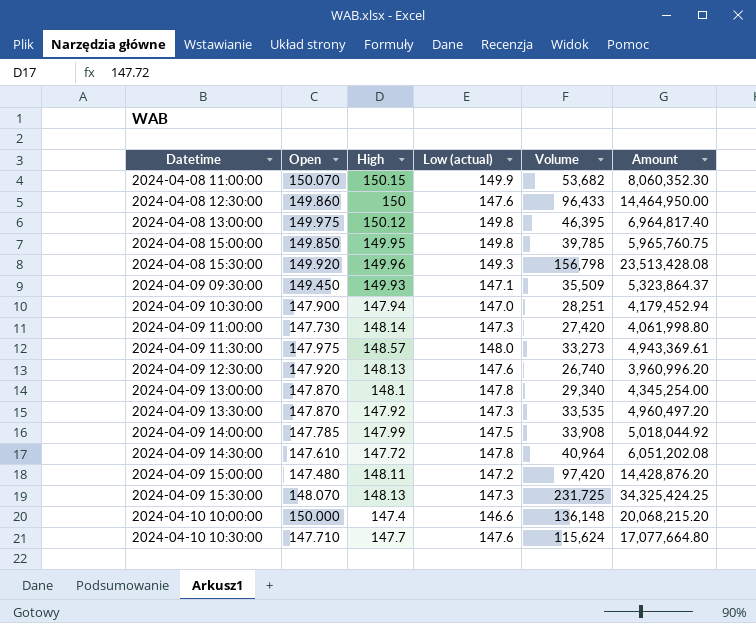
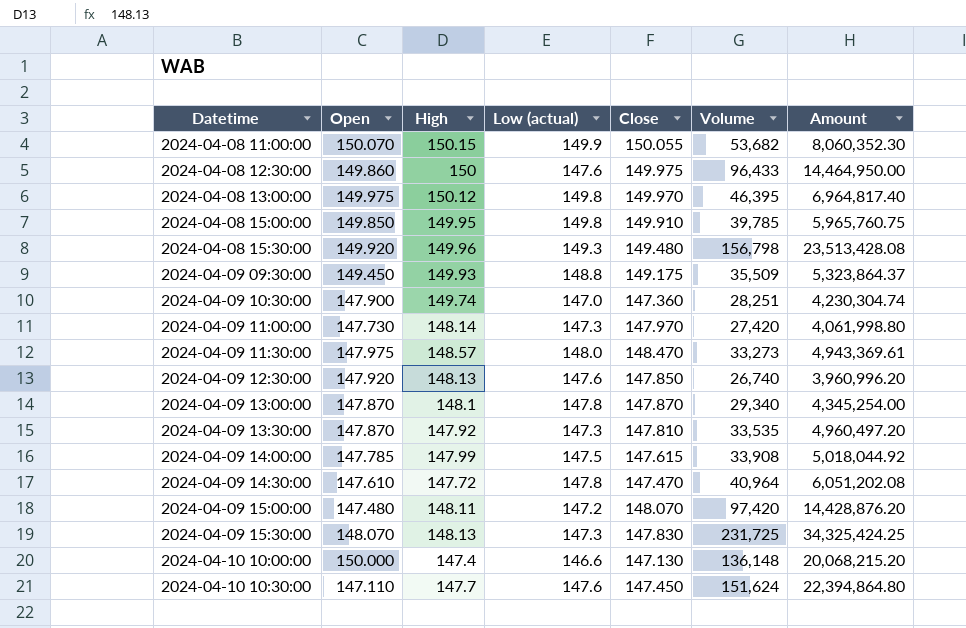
column Close | position: none -> 5
2024-04-09 09:30:00 | Low (actual): 147.1 -> 148.8
2024-04-09 10:30:00 | High: 147.94 -> 149.74
2024-04-09 10:30:00 | Amount: 4,179,452.94 -> 4,230,304.74
2024-04-10 10:30:00 | Open: 147.710 -> 147.110
2024-04-10 10:30:00 | Volume: 115,624 -> 151,624
2024-04-10 10:30:00 | Amount: 17,077,664.80 -> 22,394,864.80

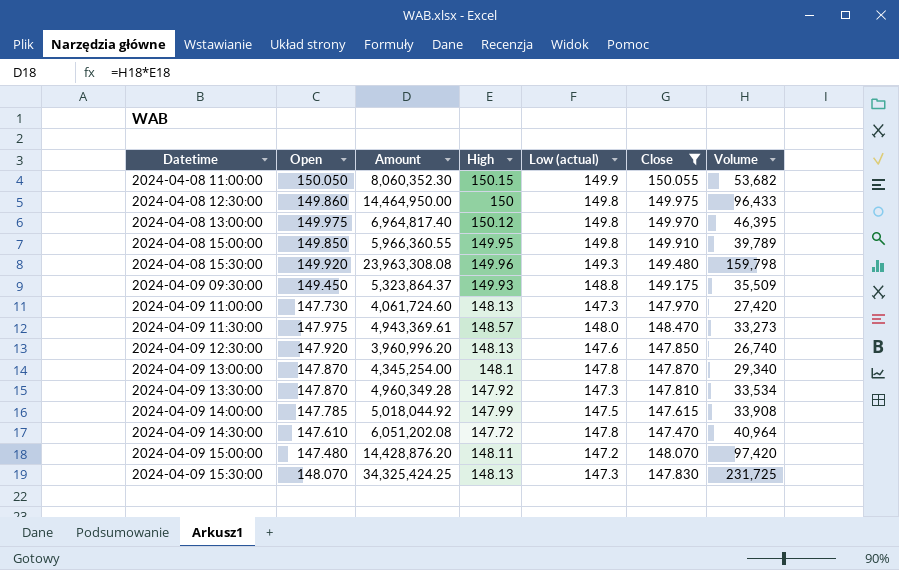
filter: none -> Close >= 147.470
column Amount | position: 7 -> 3
2024-04-08 11:00:00 | Open: 150.070 -> 150.050
2024-04-08 12:30:00 | Low (actual): 147.6 -> 149.8
2024-04-08 15:00:00 | Amount: 5,965,760.75 -> 5,966,360.55
2024-04-08 15:00:00 | Volume: 39,785 -> 39,789
2024-04-08 15:30:00 | Amount: 23,513,428.08 -> 23,963,308.08
2024-04-08 15:30:00 | Volume: 156,798 -> 159,798
2024-04-09 11:00:00 | Amount: 4,061,998.80 -> 4,061,724.60
2024-04-09 11:00:00 | High: 148.14 -> 148.13
2024-04-09 13:30:00 | Amount: 4,960,497.20 -> 4,960,349.28
2024-04-09 13:30:00 | Volume: 33,535 -> 33,534

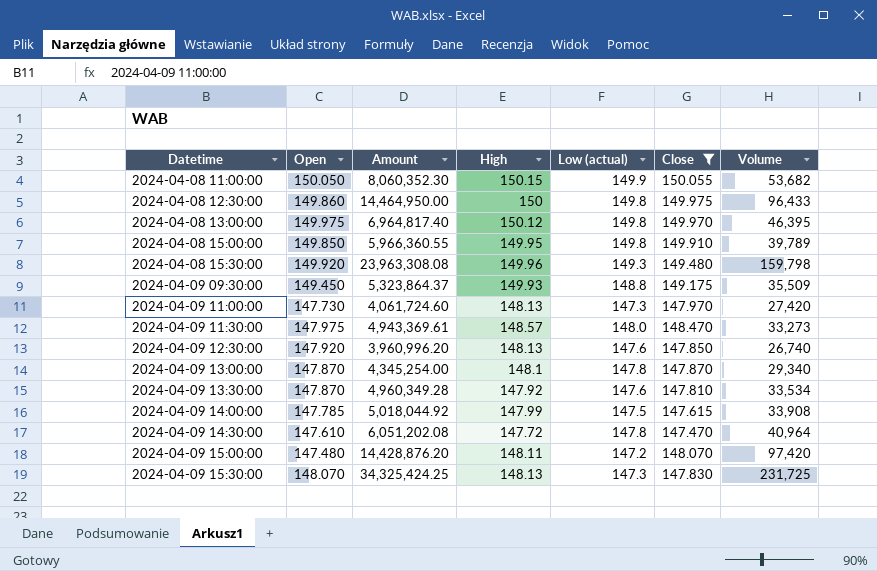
2024-04-09 13:30:00 | Low (actual): 147.3 -> 147.6

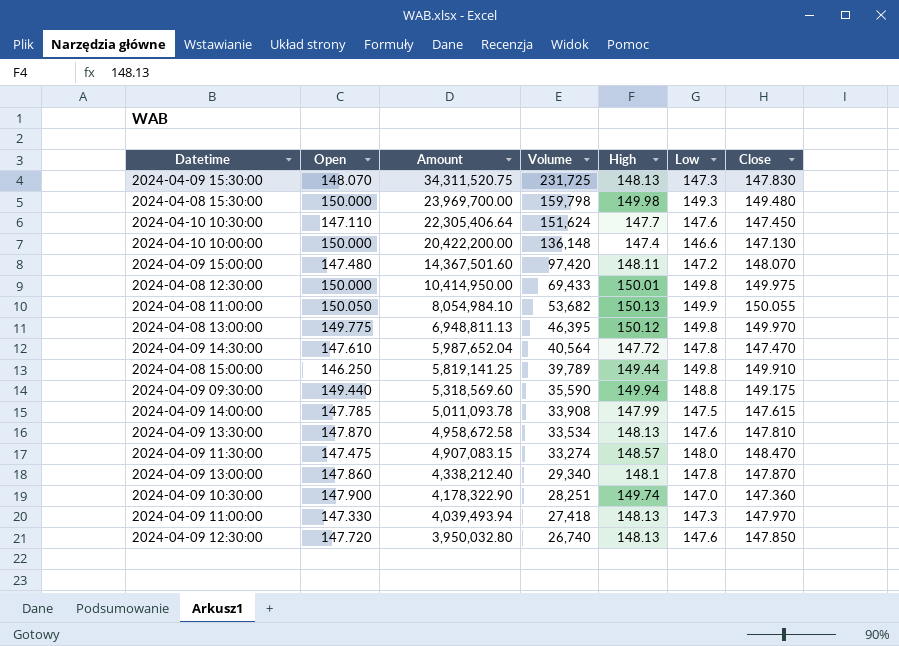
filter: Close >= 147.470 -> none
row order: Datetime ascending -> Amount descending
column Amount | formula: [High] * [Volume] -> [Open] * [Volume]
column Volume | position: 7 -> 4
column name: Low (actual) -> Low
2024-04-08 15:30:00 | Open: 149.920 -> 150.000
2024-04-08 15:30:00 | High: 149.96 -> 149.98
2024-04-08 12:30:00 | Open: 149.860 -> 150.000
2024-04-08 12:30:00 | Volume: 96,433 -> 69,433
2024-04-08 12:30:00 | High: 150 -> 150.01
2024-04-08 11:00:00 | High: 150.15 -> 150.13
2024-04-08 13:00:00 | Open: 149.975 -> 149.775
2024-04-09 14:30:00 | Volume: 40,964 -> 40,564
2024-04-08 15:00:00 | Open: 149.850 -> 146.250
2024-04-08 15:00:00 | High: 149.95 -> 149.44
2024-04-09 09:30:00 | Open: 149.450 -> 149.440
2024-04-09 09:30:00 | Volume: 35,509 -> 35,590
2024-04-09 09:30:00 | High: 149.93 -> 149.94
2024-04-09 13:30:00 | High: 147.92 -> 148.13
2024-04-09 11:30:00 | Open: 147.975 -> 147.475
2024-04-09 11:30:00 | Volume: 33,273 -> 33,274
2024-04-09 13:00:00 | Open: 147.870 -> 147.860
2024-04-09 11:00:00 | Open: 147.730 -> 147.330
2024-04-09 11:00:00 | Volume: 27,420 -> 27,418
2024-04-09 12:30:00 | Open: 147.920 -> 147.720

